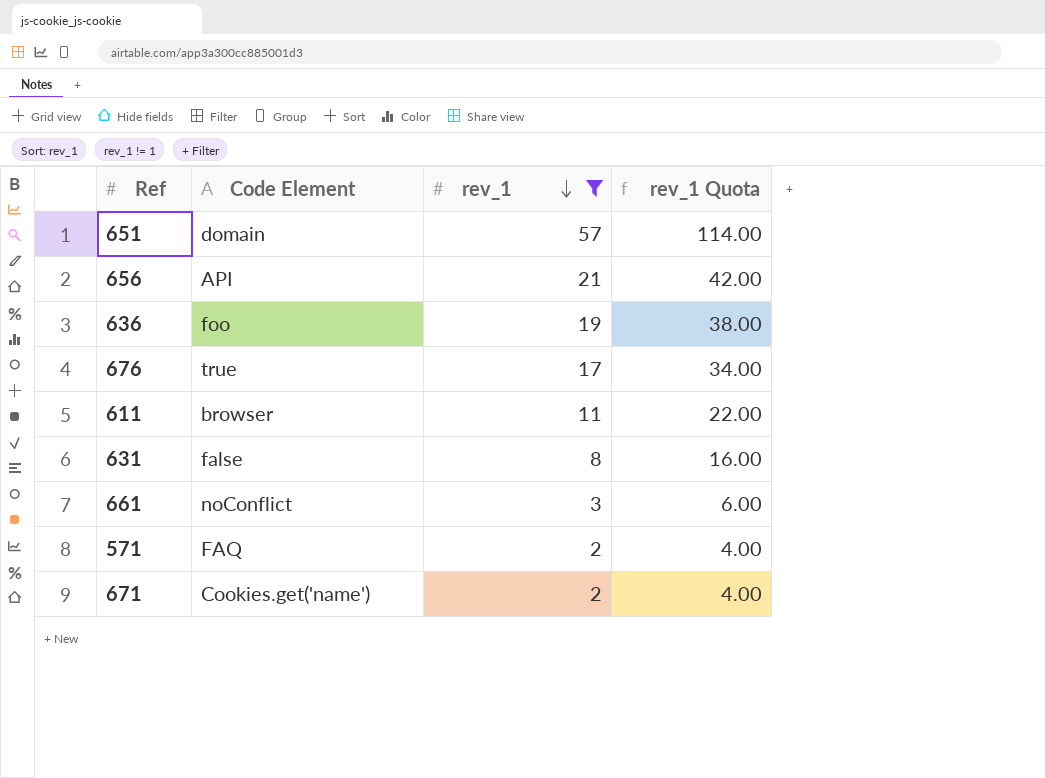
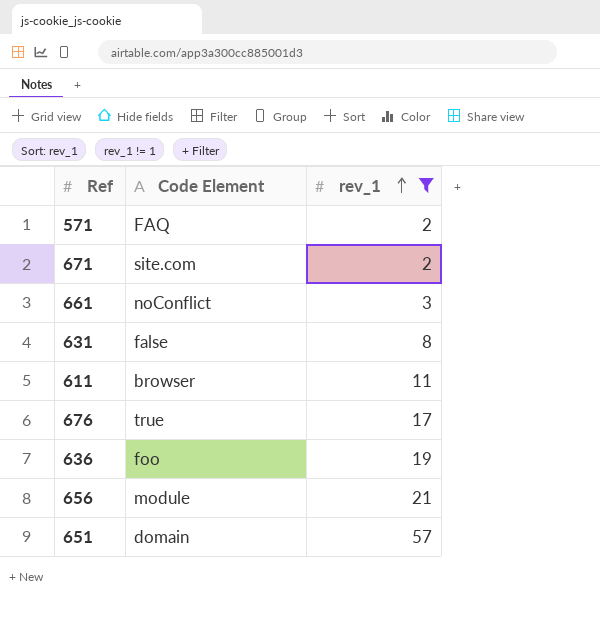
row order: rev_1 descending -> rev_1 ascending
column rev_1 Quota | formula: [rev_1] * 2 -> none
671 | Code Element: Cookies.get('name') -> site.com
656 | Code Element: API -> module

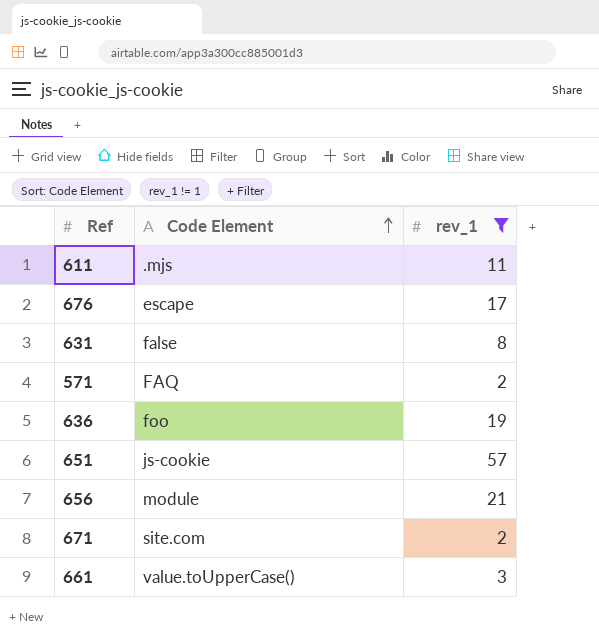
row order: rev_1 ascending -> Code Element ascending
611 | Code Element: browser -> .mjs
676 | Code Element: true -> escape
651 | Code Element: domain -> js-cookie
661 | Code Element: noConflict -> value.toUpperCase()

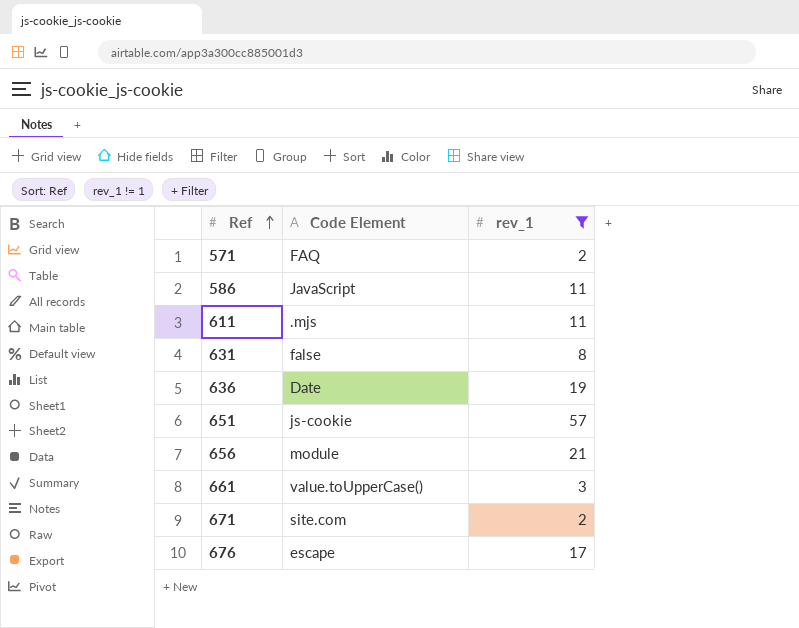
row order: Code Element ascending -> Ref ascending
row 586: none -> JavaScript | 11
636 | Code Element: foo -> Date

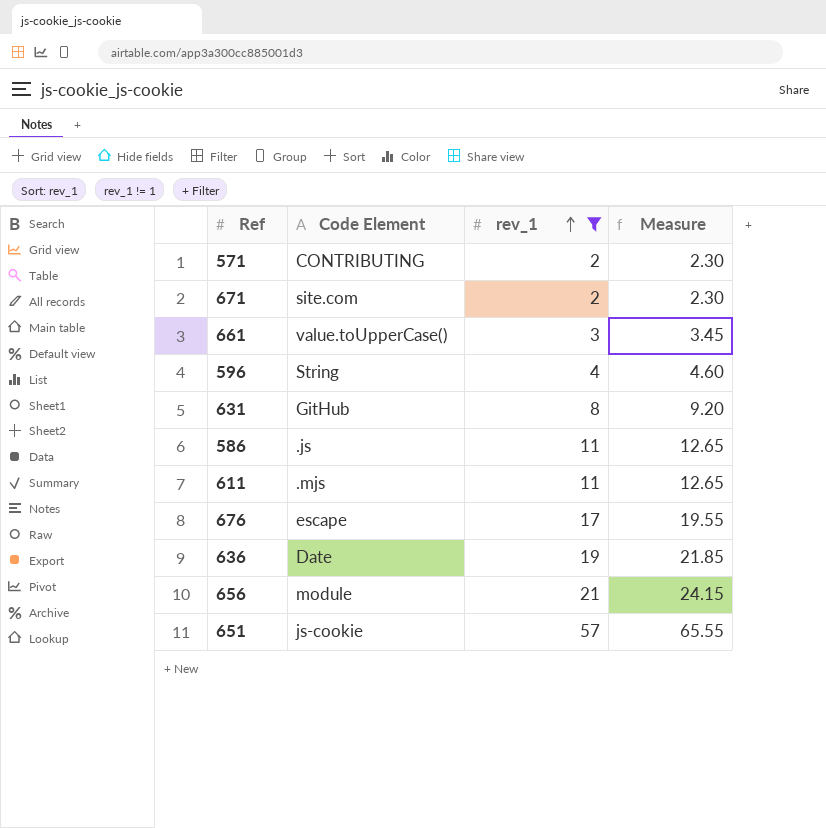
row order: Ref ascending -> rev_1 ascending
column Measure | formula: none -> [rev_1] * 1.15
571 | Code Element: FAQ -> CONTRIBUTING
row 596: none -> String | 4 | 4.60
631 | Code Element: false -> GitHub
586 | Code Element: JavaScript -> .js

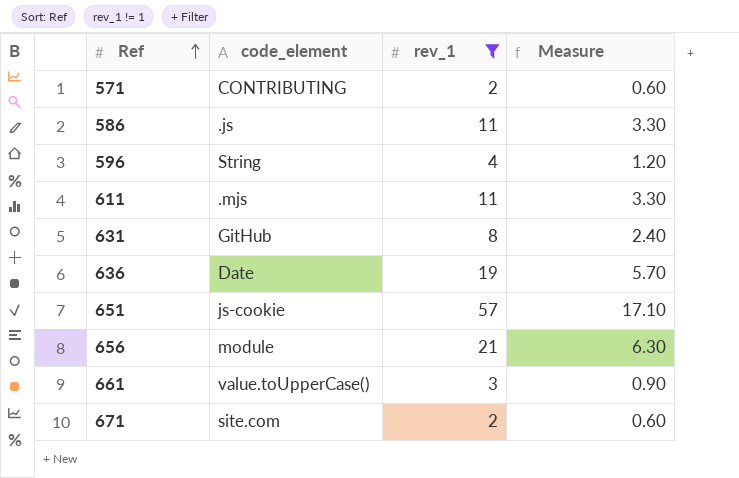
row order: rev_1 ascending -> Ref ascending
column name: Code Element -> code_element
column Measure | formula: [rev_1] * 1.15 -> [rev_1] * 0.3
row 676: escape | 17 | 19.55 -> none

